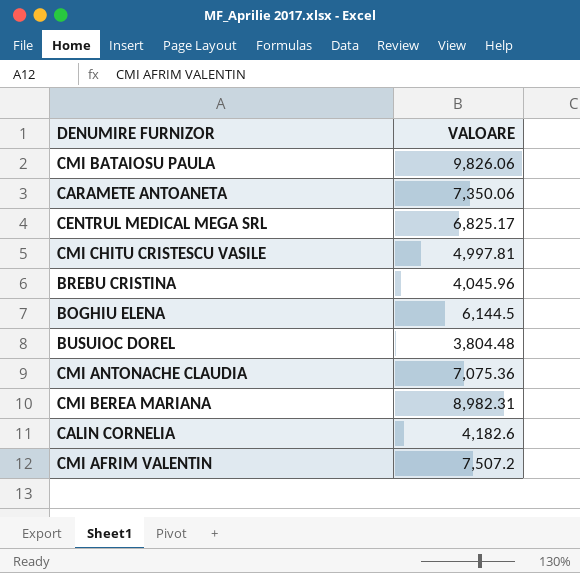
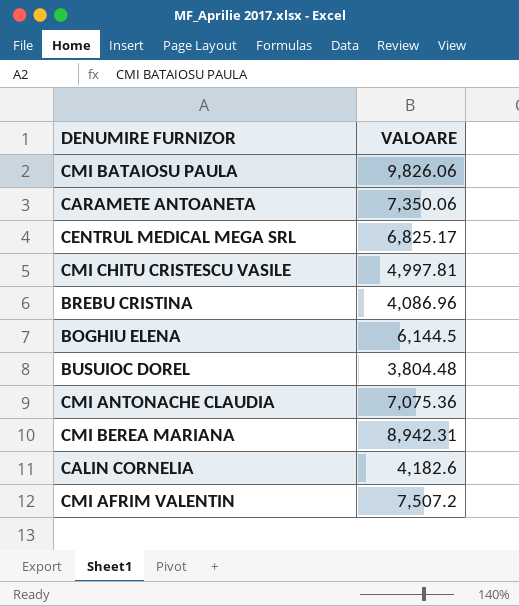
BREBU CRISTINA | VALOARE: 4,045.96 -> 4,086.96
CMI BEREA MARIANA | VALOARE: 8,982.31 -> 8,942.31

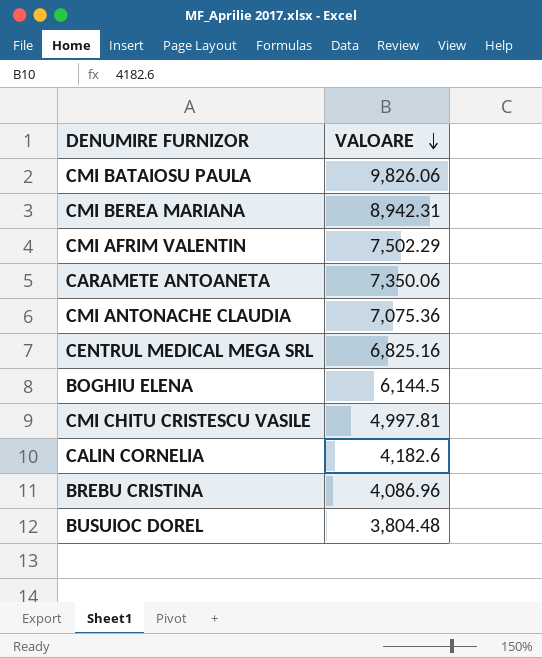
row order: none -> VALOARE descending
CMI AFRIM VALENTIN | VALOARE: 7,507.2 -> 7,502.29
CENTRUL MEDICAL MEGA SRL | VALOARE: 6,825.17 -> 6,825.16

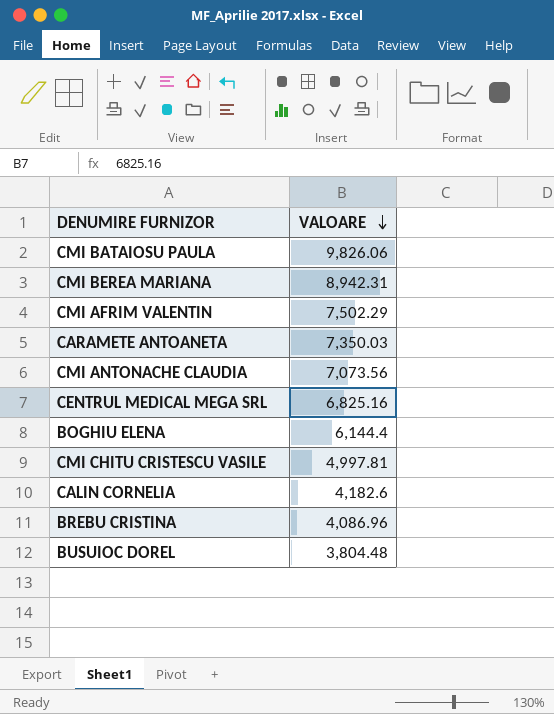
CARAMETE ANTOANETA | VALOARE: 7,350.06 -> 7,350.03
CMI ANTONACHE CLAUDIA | VALOARE: 7,075.36 -> 7,073.56
BOGHIU ELENA | VALOARE: 6,144.5 -> 6,144.4

